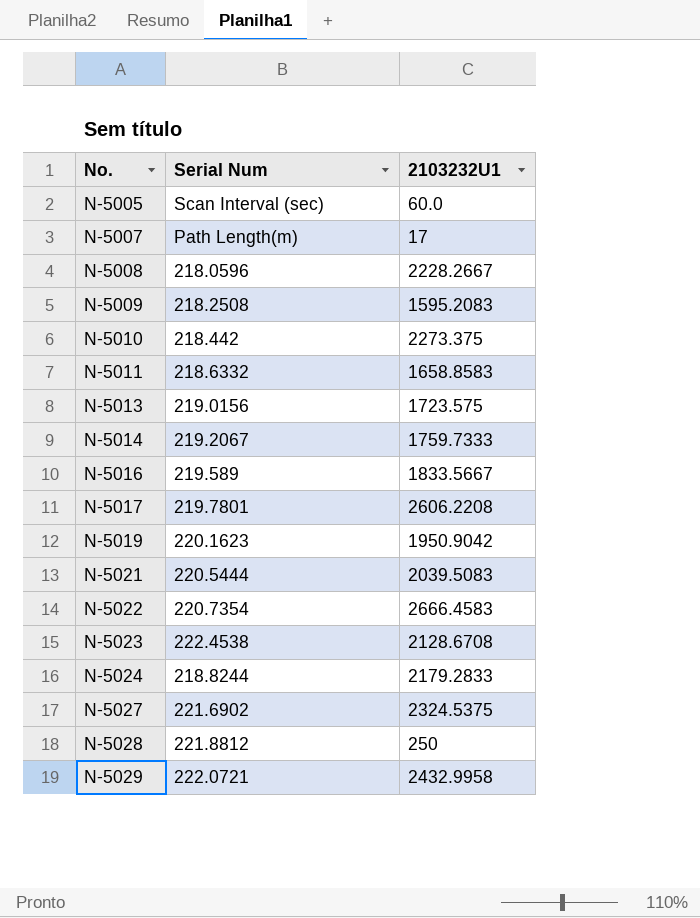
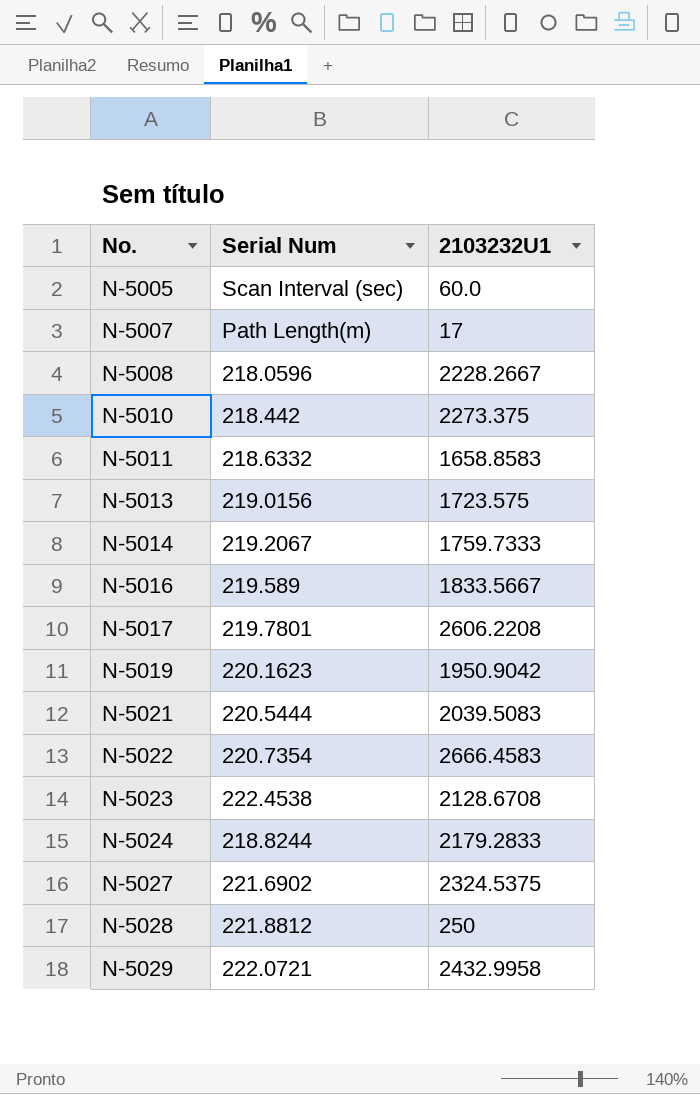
row N-5009: 218.2508 | 1595.2083 -> none

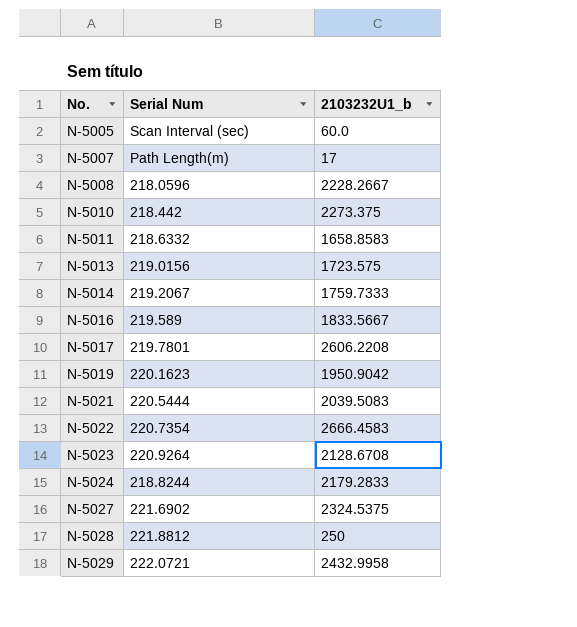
column name: 2103232U1 -> 2103232U1_b
N-5023 | Serial Num: 222.4538 -> 220.9264

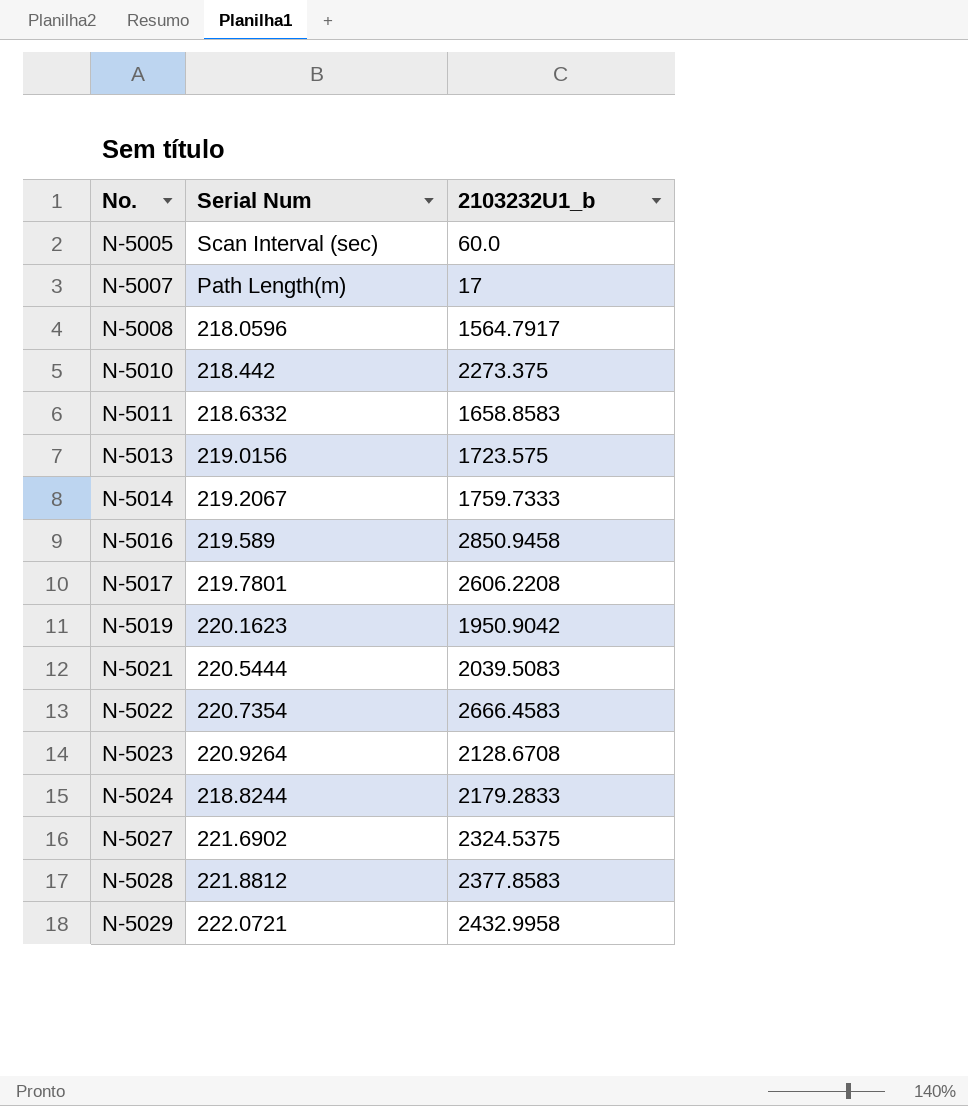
N-5008 | 2103232U1_b: 2228.2667 -> 1564.7917
N-5016 | 2103232U1_b: 1833.5667 -> 2850.9458
N-5028 | 2103232U1_b: 250 -> 2377.8583

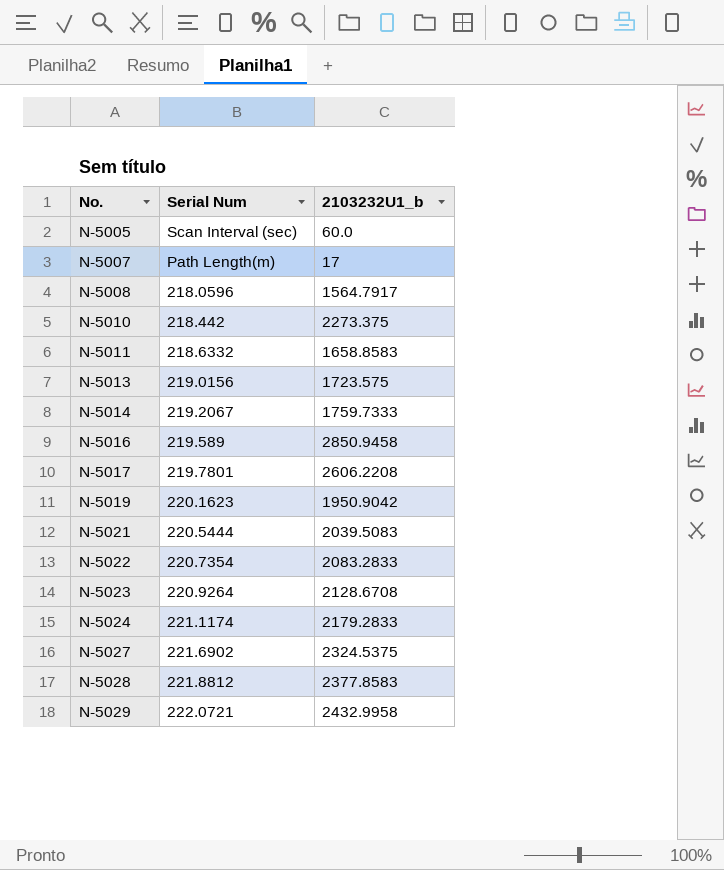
N-5022 | 2103232U1_b: 2666.4583 -> 2083.2833
N-5024 | Serial Num: 218.8244 -> 221.1174

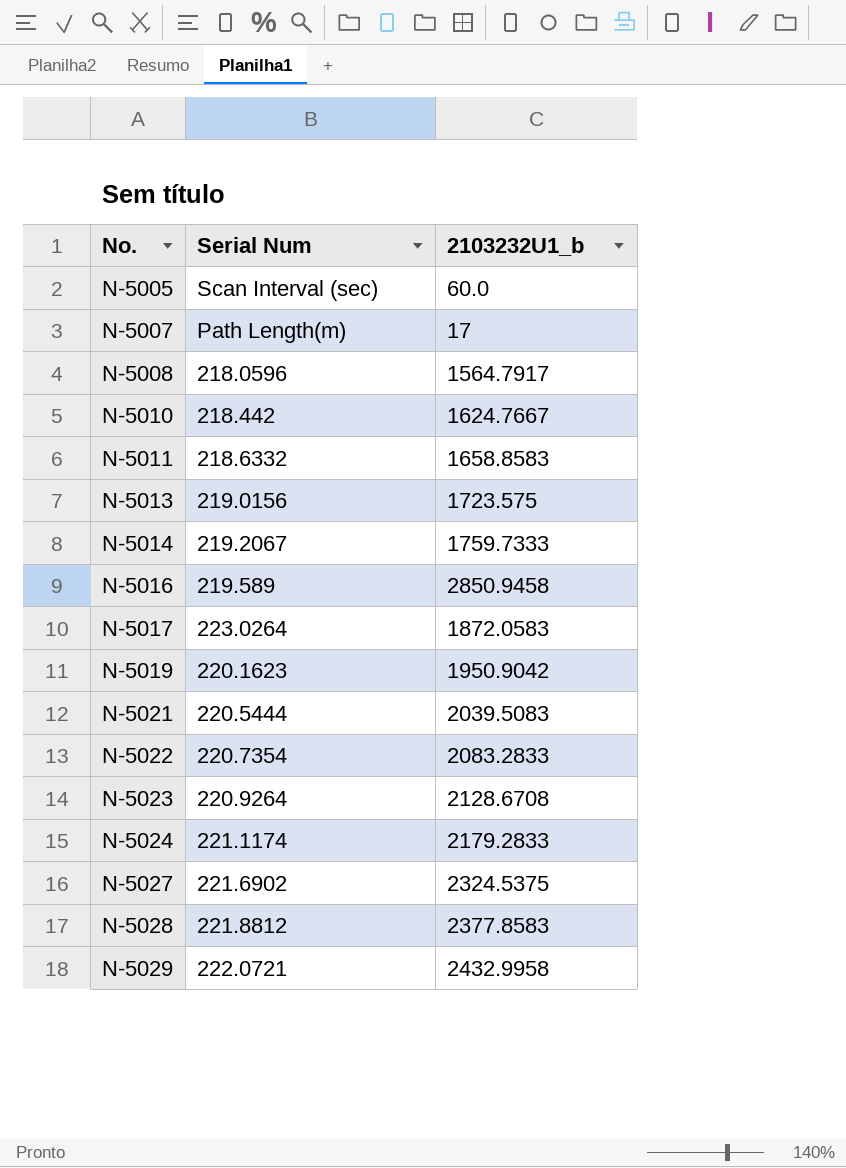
N-5010 | 2103232U1_b: 2273.375 -> 1624.7667
N-5017 | Serial Num: 219.7801 -> 223.0264
N-5017 | 2103232U1_b: 2606.2208 -> 1872.0583

